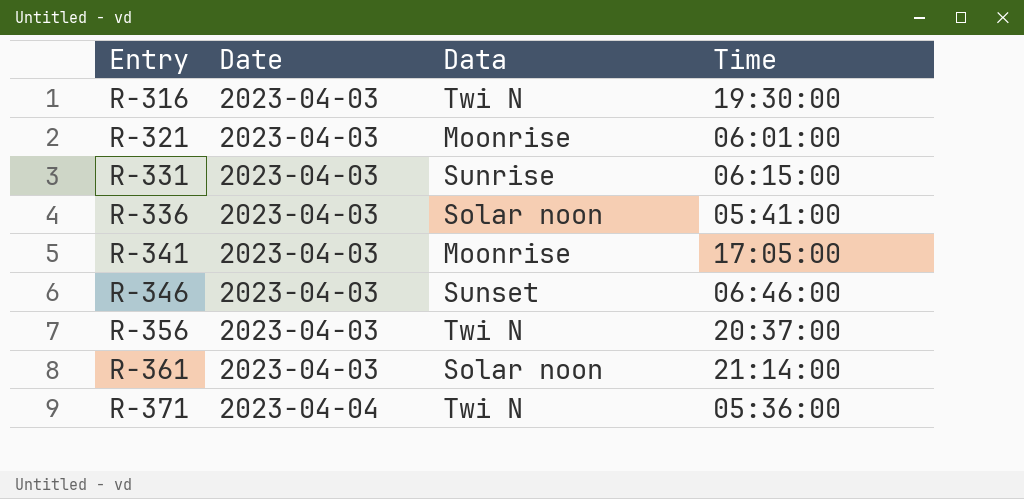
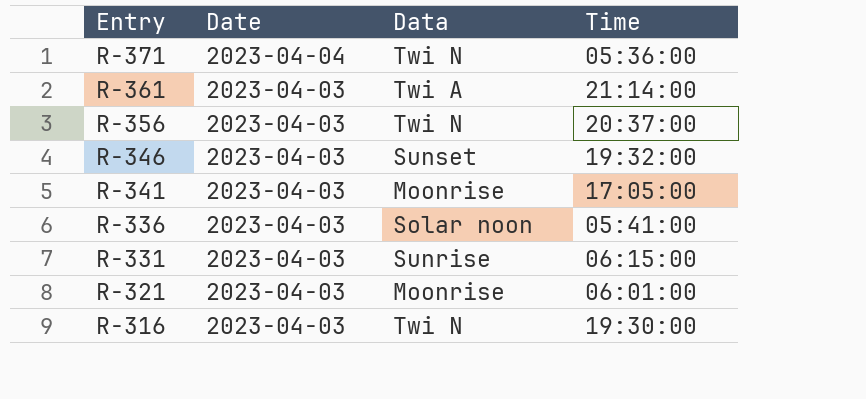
row order: Entry ascending -> Entry descending
R-361 | Data: Solar noon -> Twi A
R-346 | Time: 06:46:00 -> 19:32:00

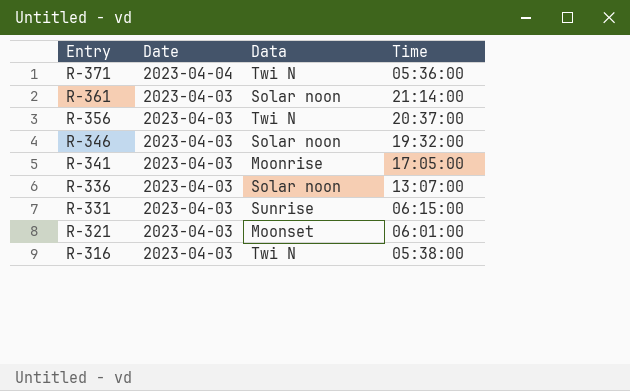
R-361 | Data: Twi A -> Solar noon
R-346 | Data: Sunset -> Solar noon
R-336 | Time: 05:41:00 -> 13:07:00
R-321 | Data: Moonrise -> Moonset
R-316 | Time: 19:30:00 -> 05:38:00

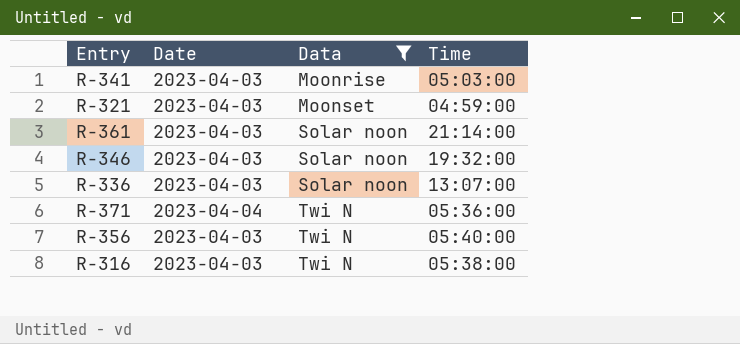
filter: none -> Data != Sunrise
row order: Entry descending -> Data ascending
R-341 | Time: 17:05:00 -> 05:03:00
R-321 | Time: 06:01:00 -> 04:59:00
R-356 | Time: 20:37:00 -> 05:40:00

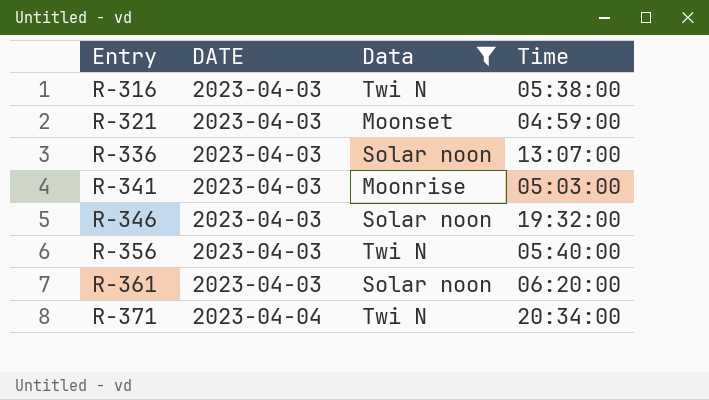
row order: Data ascending -> Entry ascending
column name: Date -> DATE
R-361 | Time: 21:14:00 -> 06:20:00
R-371 | Time: 05:36:00 -> 20:34:00

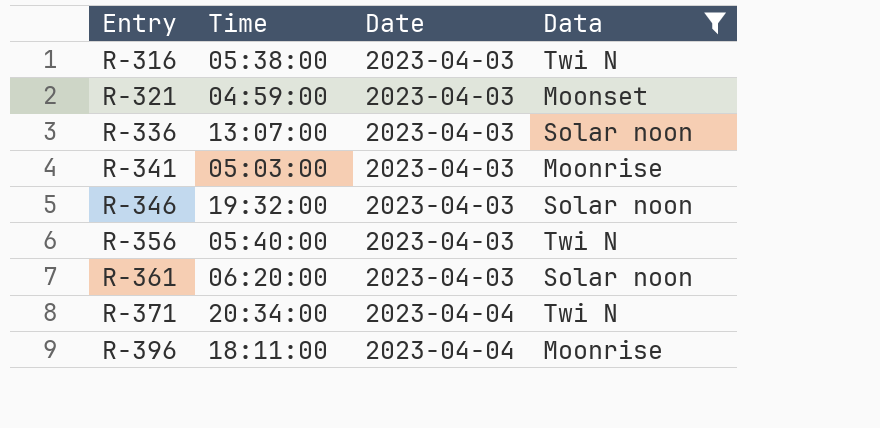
column Time | position: 4 -> 2
column name: DATE -> Date
row R-396: none -> 18:11:00 | 2023-04-04 | Moonrise

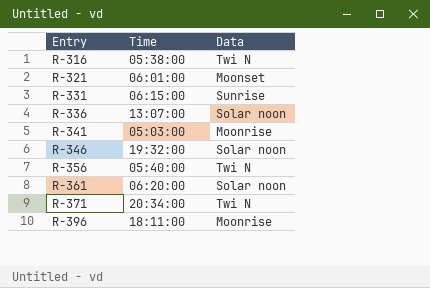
filter: Data != Sunrise -> none
column Date | position: 3 -> none
R-321 | Time: 04:59:00 -> 06:01:00

